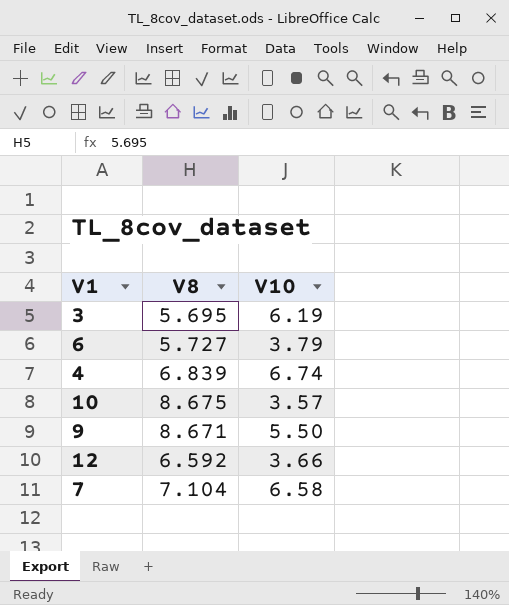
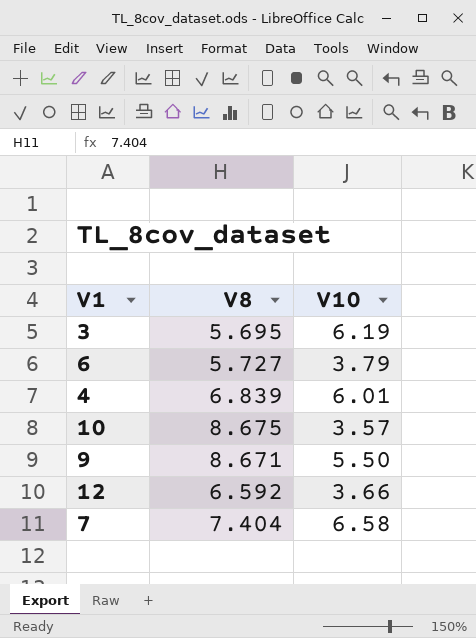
4 | V10: 6.74 -> 6.01
7 | V8: 7.104 -> 7.404

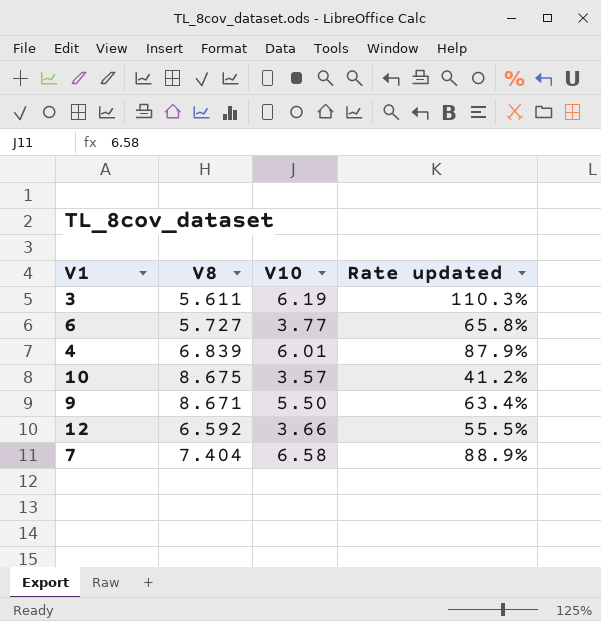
column Rate updated | formula: none -> [V10] / [V8]
3 | V8: 5.695 -> 5.611
6 | V10: 3.79 -> 3.77

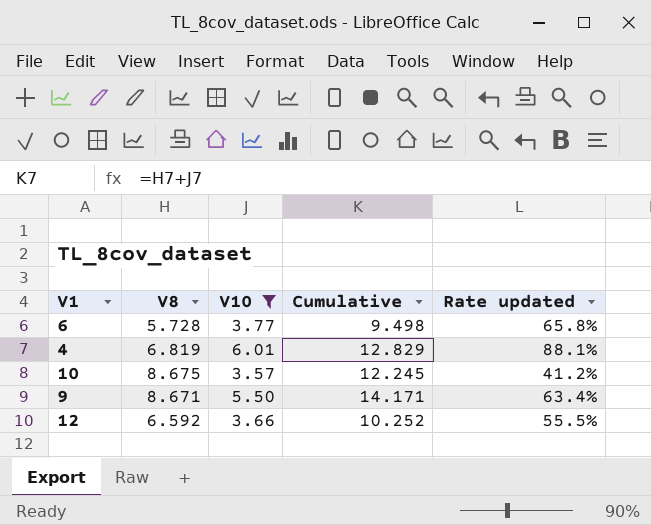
filter: none -> V10 <= 6.01
column Cumulative | formula: none -> [V8] + [V10]
6 | V8: 5.727 -> 5.728
4 | V8: 6.839 -> 6.819
4 | Rate updated: 87.9% -> 88.1%

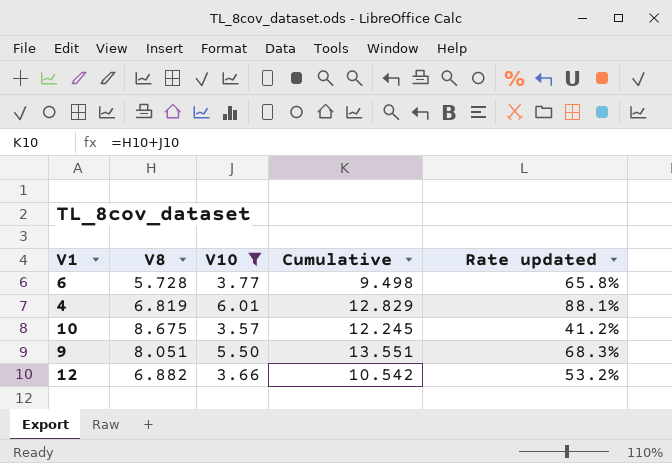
9 | V8: 8.671 -> 8.051
9 | Cumulative: 14.171 -> 13.551
9 | Rate updated: 63.4% -> 68.3%
12 | V8: 6.592 -> 6.882
12 | Cumulative: 10.252 -> 10.542
12 | Rate updated: 55.5% -> 53.2%

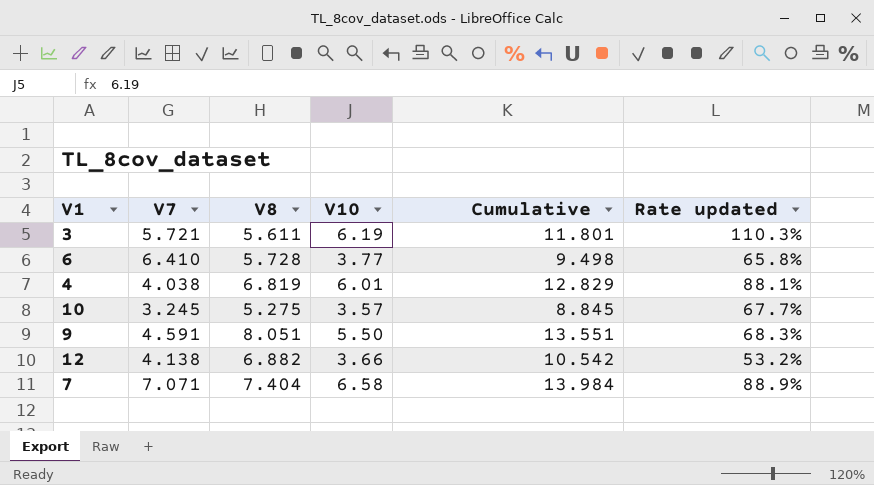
filter: V10 <= 6.01 -> none
column V7 | position: none -> 2
10 | V8: 8.675 -> 5.275
10 | Cumulative: 12.245 -> 8.845
10 | Rate updated: 41.2% -> 67.7%

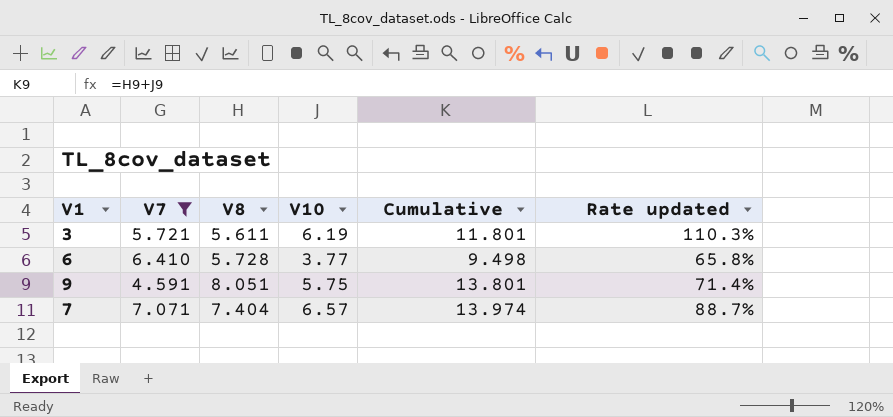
filter: none -> V7 >= 4.591
9 | V10: 5.50 -> 5.75
9 | Cumulative: 13.551 -> 13.801
9 | Rate updated: 68.3% -> 71.4%
7 | V10: 6.58 -> 6.57
7 | Cumulative: 13.984 -> 13.974
7 | Rate updated: 88.9% -> 88.7%

